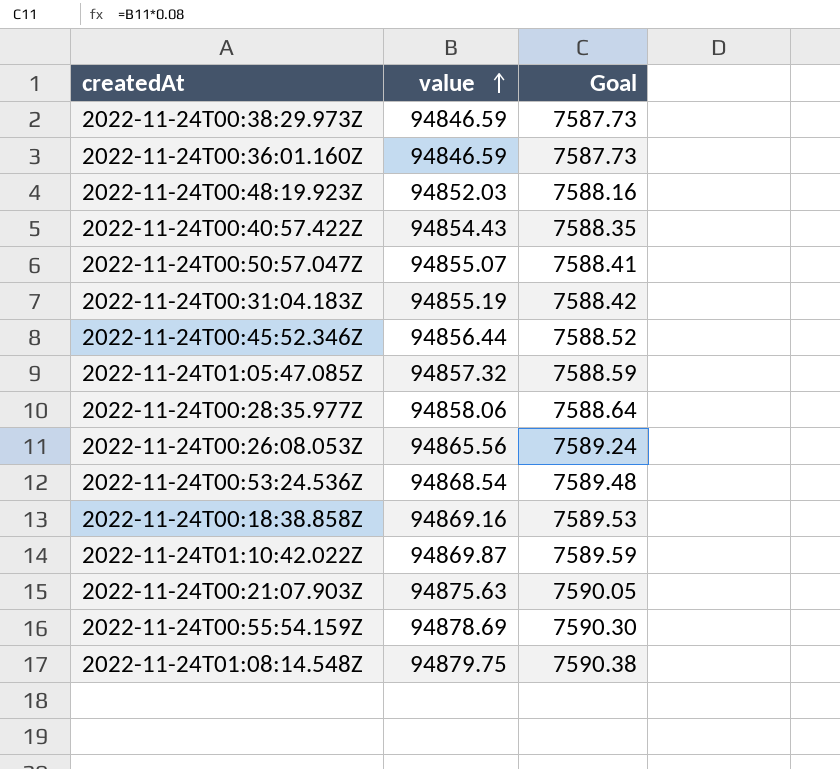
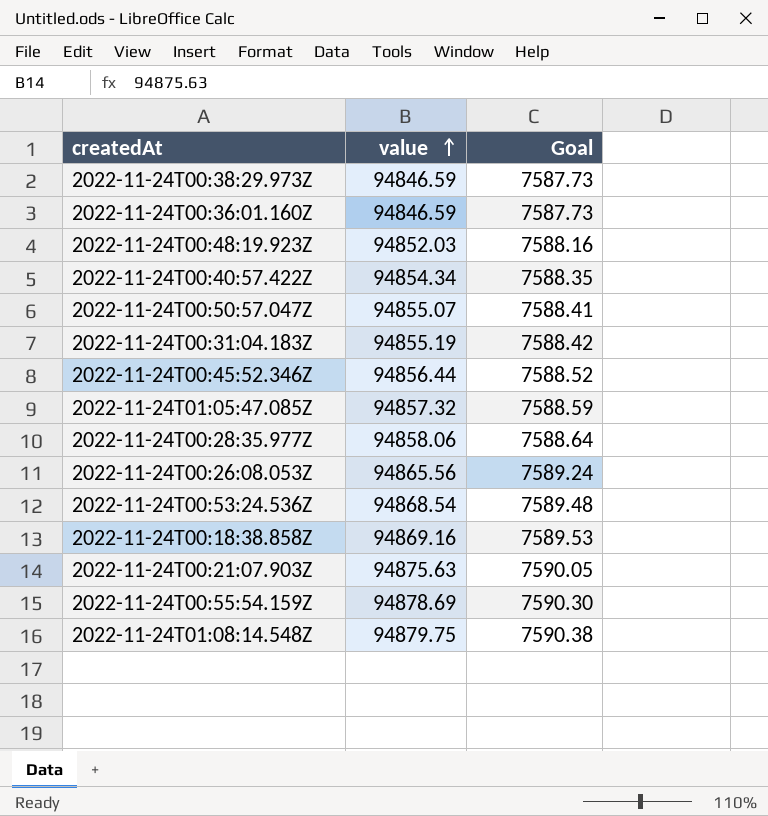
row 2022-11-24T01:10:42.022Z: 94869.87 | 7589.59 -> none
2022-11-24T00:40:57.422Z | value: 94854.43 -> 94854.34

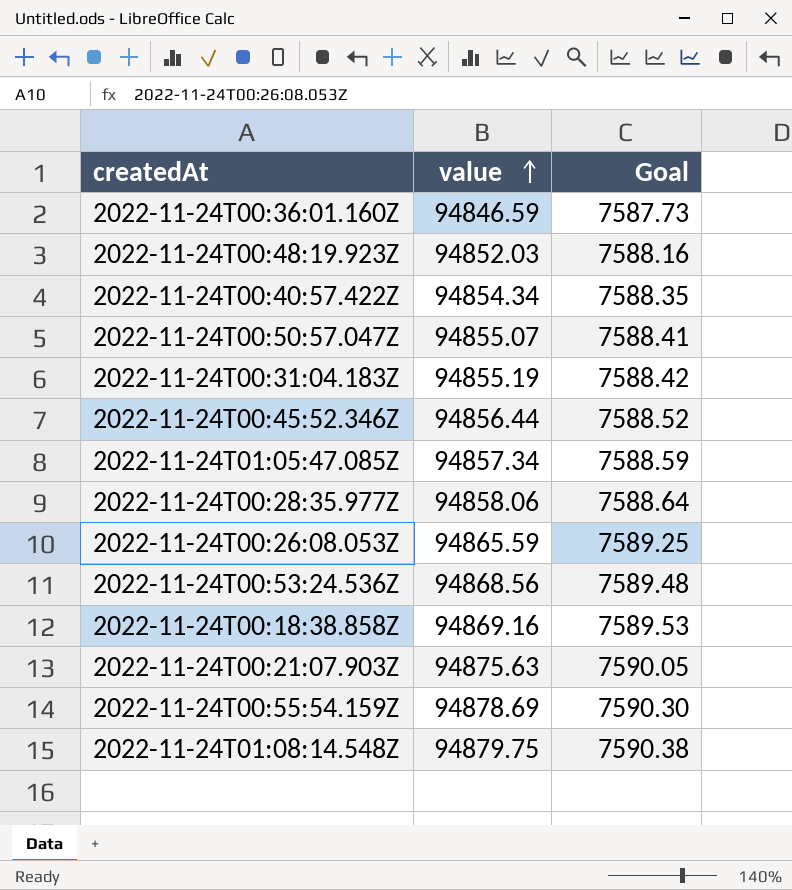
row 2022-11-24T00:38:29.973Z: 94846.59 | 7587.73 -> none
2022-11-24T01:05:47.085Z | value: 94857.32 -> 94857.34
2022-11-24T00:26:08.053Z | value: 94865.56 -> 94865.59
2022-11-24T00:26:08.053Z | Goal: 7589.24 -> 7589.25
2022-11-24T00:53:24.536Z | value: 94868.54 -> 94868.56

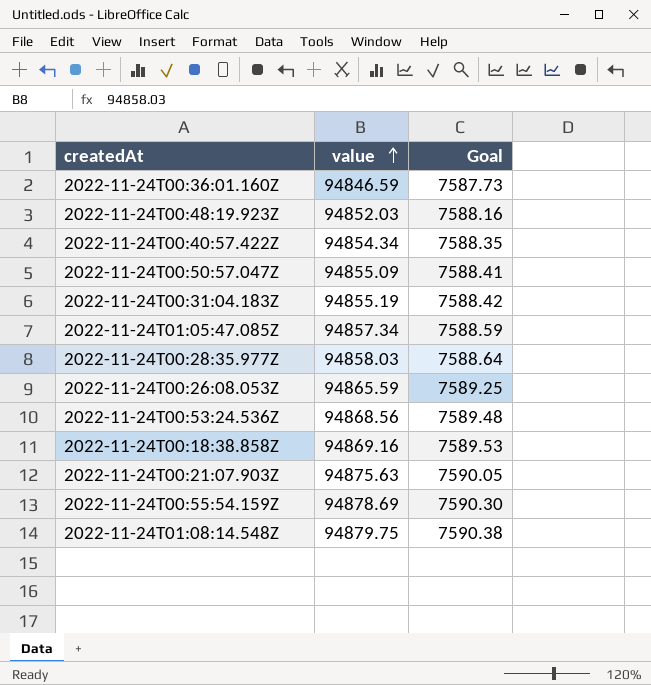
row 2022-11-24T00:45:52.346Z: 94856.44 | 7588.52 -> none
2022-11-24T00:50:57.047Z | value: 94855.07 -> 94855.09
2022-11-24T00:28:35.977Z | value: 94858.06 -> 94858.03

